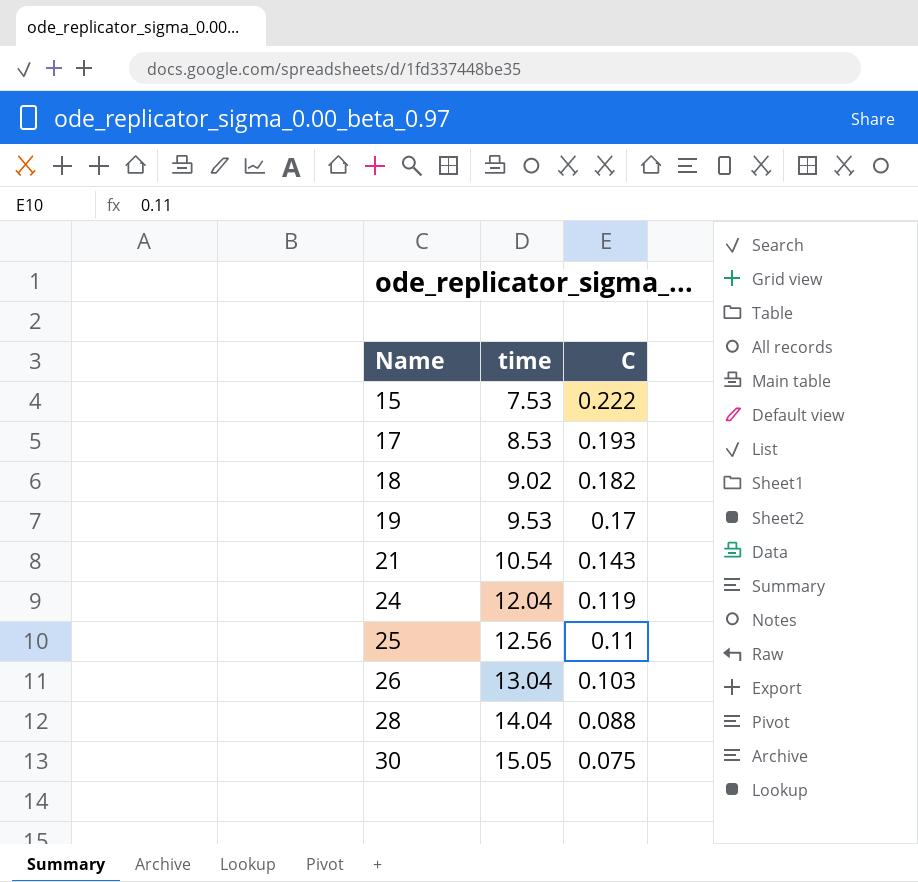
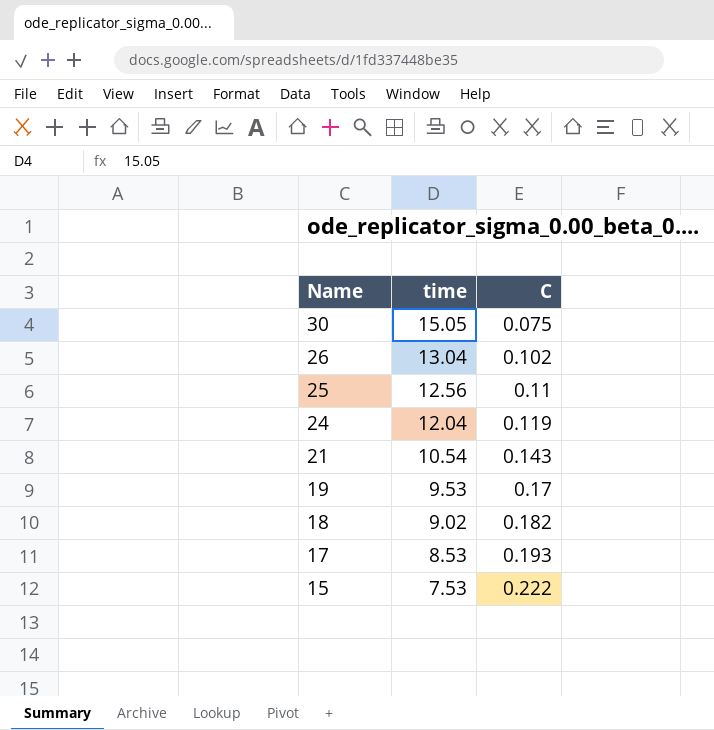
row order: Name ascending -> Name descending
row 28: 14.04 | 0.088 -> none
26 | C: 0.103 -> 0.102

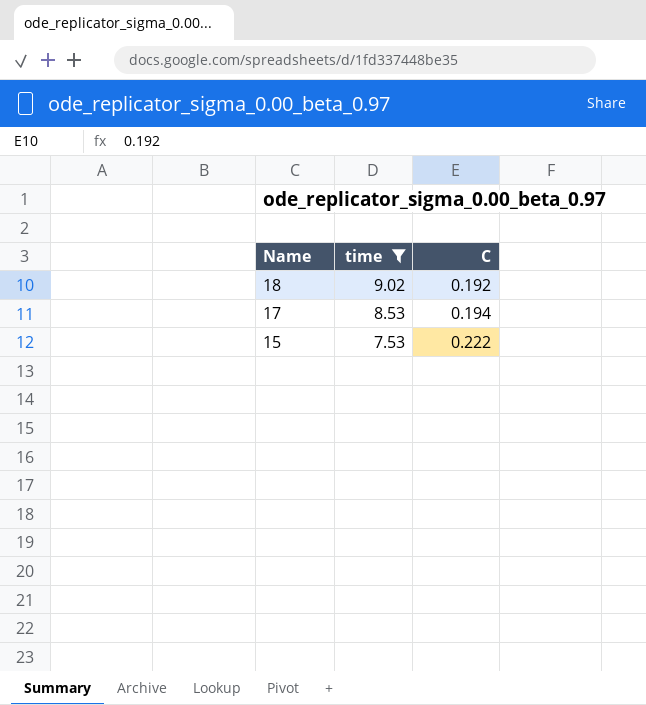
filter: none -> time <= 9.02
18 | C: 0.182 -> 0.192
17 | C: 0.193 -> 0.194

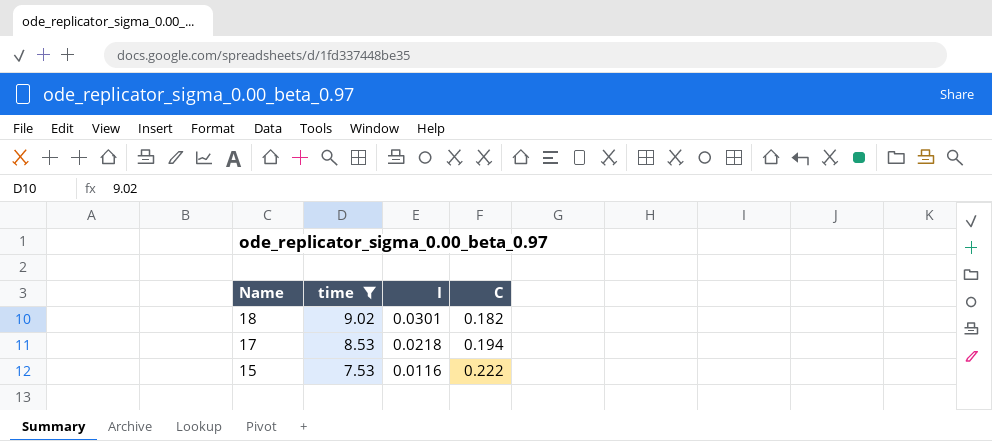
column I | position: none -> 3
18 | C: 0.192 -> 0.182

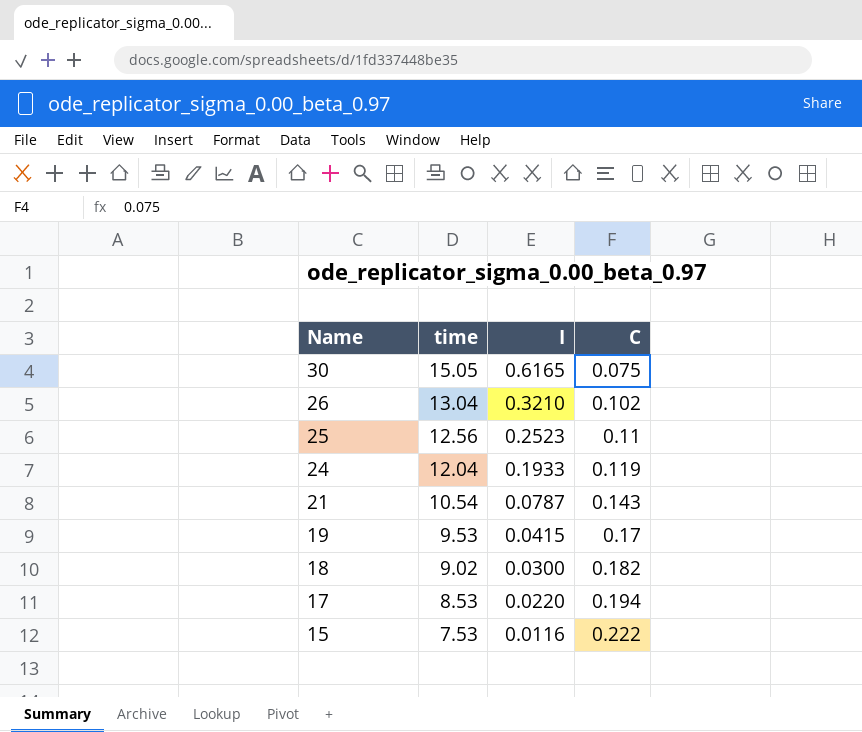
filter: time <= 9.02 -> none
18 | I: 0.0301 -> 0.0300
17 | I: 0.0218 -> 0.0220

